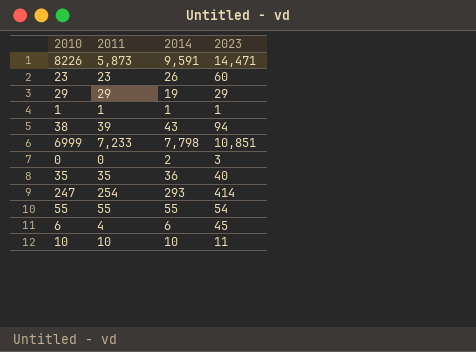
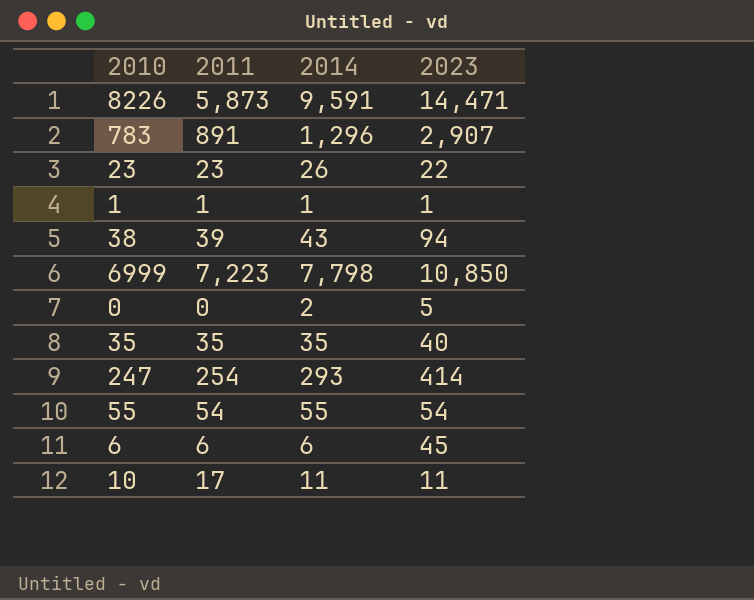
row 29: 29 | 19 | 29 -> none
row 783: none -> 891 | 1,296 | 2,907
23 | 2023: 60 -> 22
6999 | 2011: 7,233 -> 7,223
6999 | 2023: 10,851 -> 10,850
0 | 2023: 3 -> 5
35 | 2014: 36 -> 35
55 | 2011: 55 -> 54
6 | 2011: 4 -> 6
10 | 2011: 10 -> 17
10 | 2014: 10 -> 11

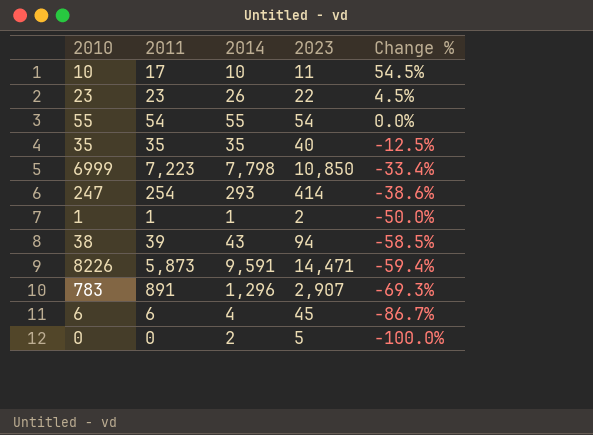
row order: none -> Change % descending
column Change % | formula: none -> ([2011] - [2023]) / [2023]
10 | 2014: 11 -> 10
1 | 2023: 1 -> 2
6 | 2014: 6 -> 4

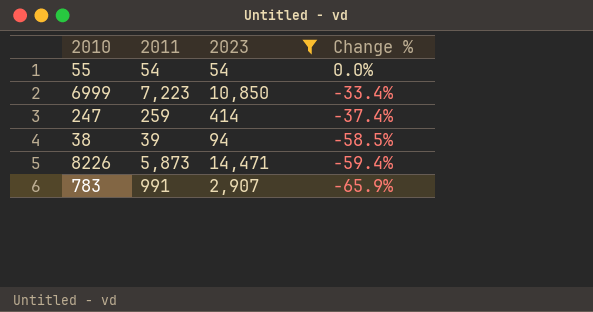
filter: none -> 2023 >= 54
column 2014 | position: 3 -> none
247 | 2011: 254 -> 259
247 | Change %: -38.6% -> -37.4%
783 | 2011: 891 -> 991
783 | Change %: -69.3% -> -65.9%

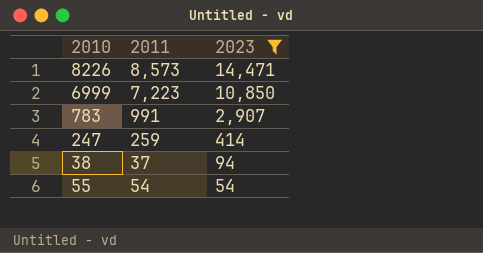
row order: Change % descending -> 2023 descending
column Change % | formula: ([2011] - [2023]) / [2023] -> none
8226 | 2011: 5,873 -> 8,573
38 | 2011: 39 -> 37

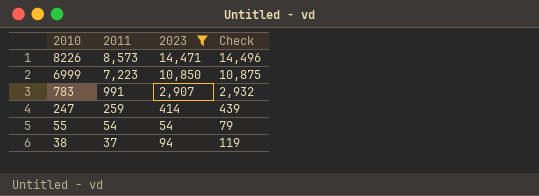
row order: 2023 descending -> 2010 descending
column Check | formula: none -> [2023] + 25

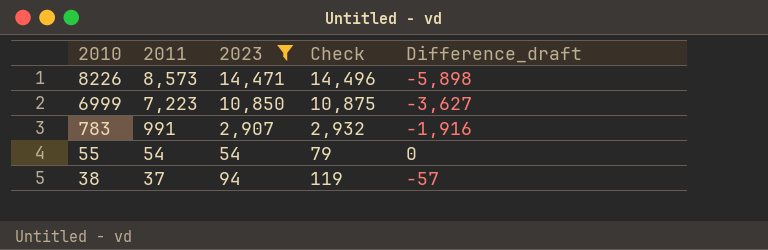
column Difference_draft | formula: none -> [2011] - [2023]
row 247: 259 | 414 | 439 -> none

